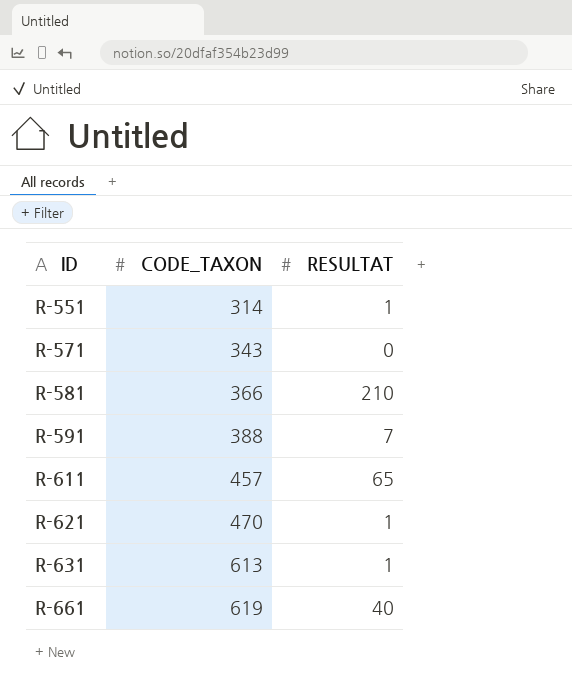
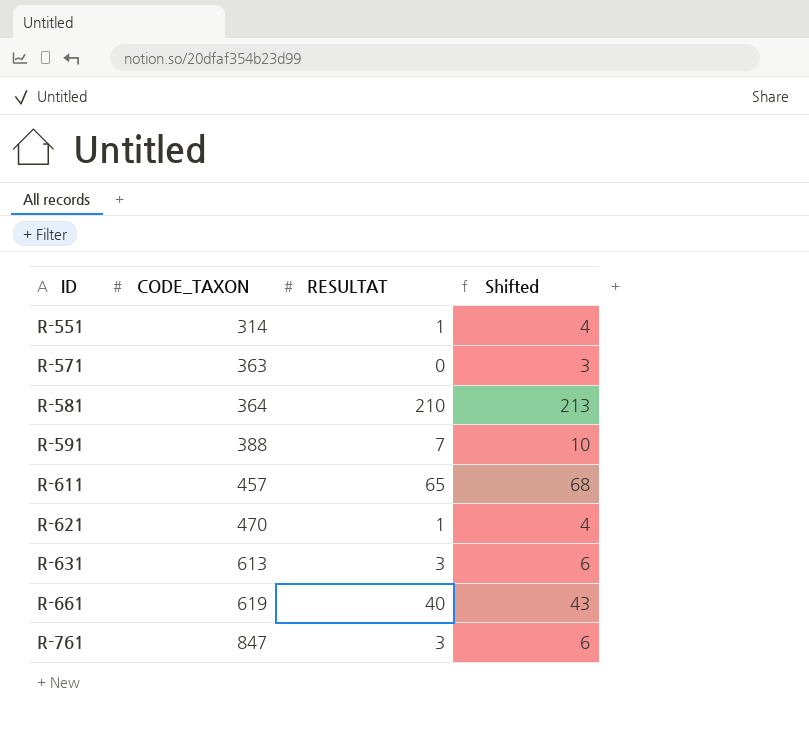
column Shifted | formula: none -> [RESULTAT] + 3
R-571 | CODE_TAXON: 343 -> 363
R-581 | CODE_TAXON: 366 -> 364
R-631 | RESULTAT: 1 -> 3
row R-761: none -> 847 | 3 | 6

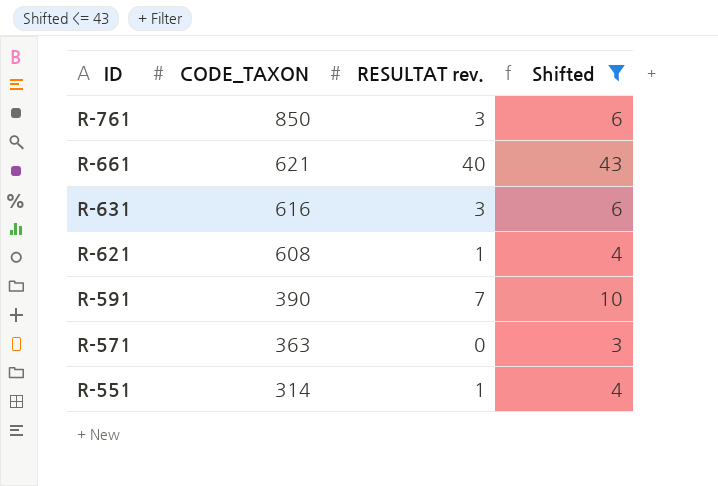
filter: none -> Shifted <= 43
row order: ID ascending -> ID descending
column name: RESULTAT -> RESULTAT rev.
R-761 | CODE_TAXON: 847 -> 850
R-661 | CODE_TAXON: 619 -> 621
R-631 | CODE_TAXON: 613 -> 616
R-621 | CODE_TAXON: 470 -> 608
R-591 | CODE_TAXON: 388 -> 390

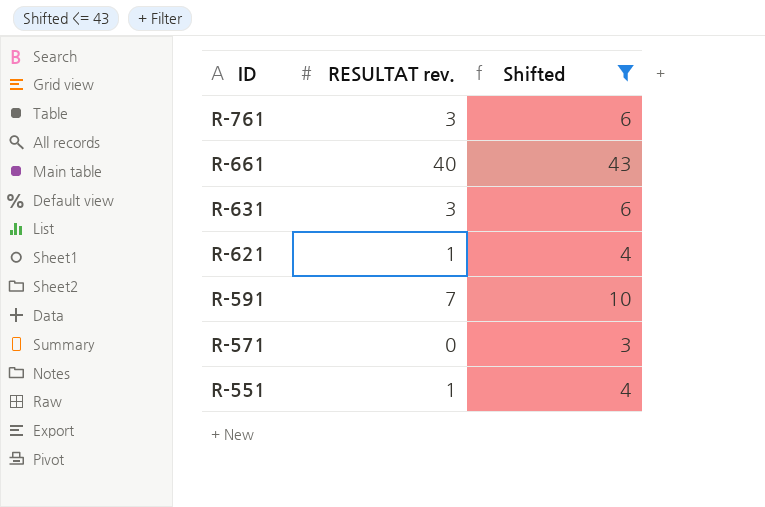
column CODE_TAXON | position: 2 -> none

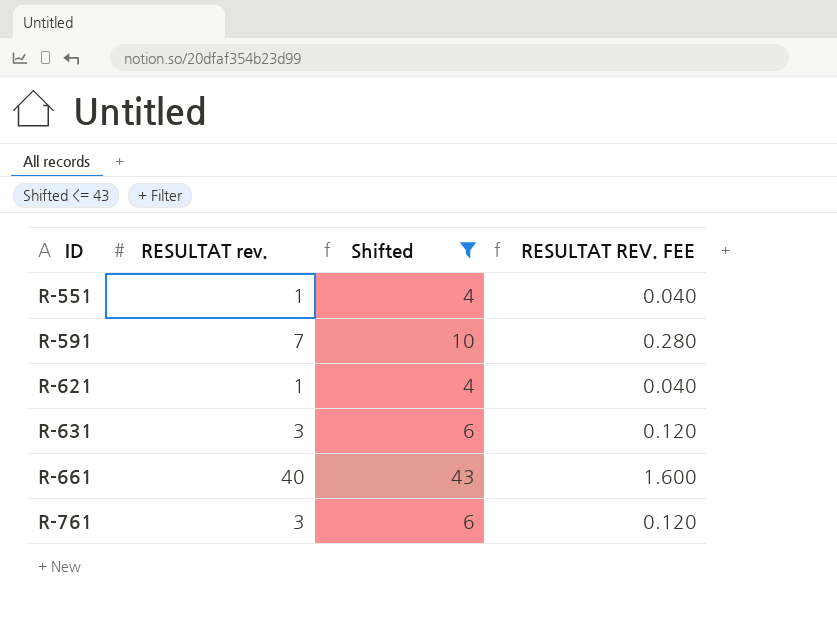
row order: ID descending -> ID ascending
column RESULTAT REV. FEE | formula: none -> [RESULTAT rev.] * 0.04
row R-571: 0 | 3 -> none

